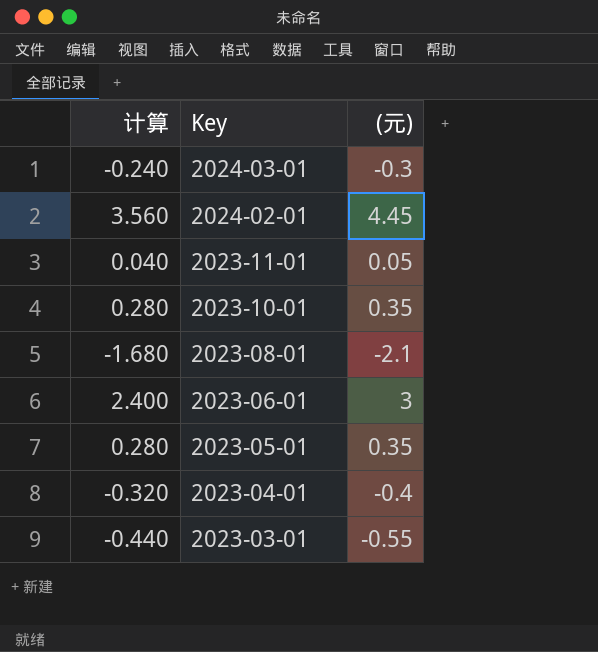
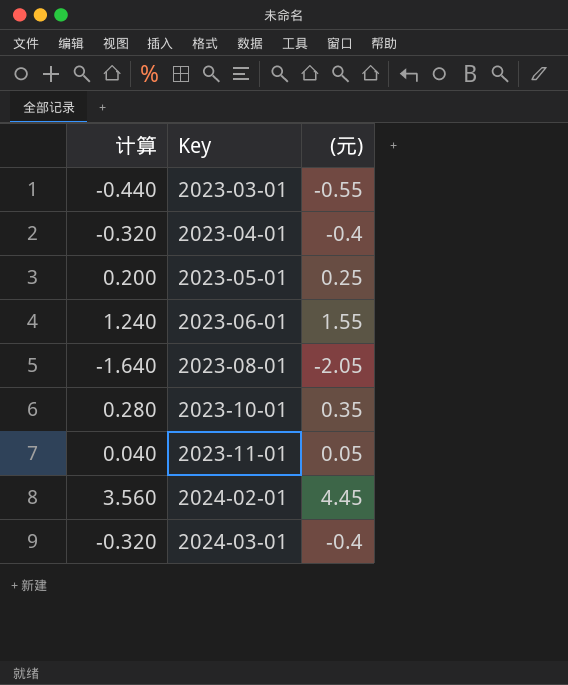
row order: Key descending -> Key ascending
2023-05-01 | 计算: 0.280 -> 0.200
2023-05-01 | (元): 0.35 -> 0.25
2023-06-01 | 计算: 2.400 -> 1.240
2023-06-01 | (元): 3 -> 1.55
2023-08-01 | 计算: -1.680 -> -1.640
2023-08-01 | (元): -2.1 -> -2.05
2024-03-01 | 计算: -0.240 -> -0.320
2024-03-01 | (元): -0.3 -> -0.4

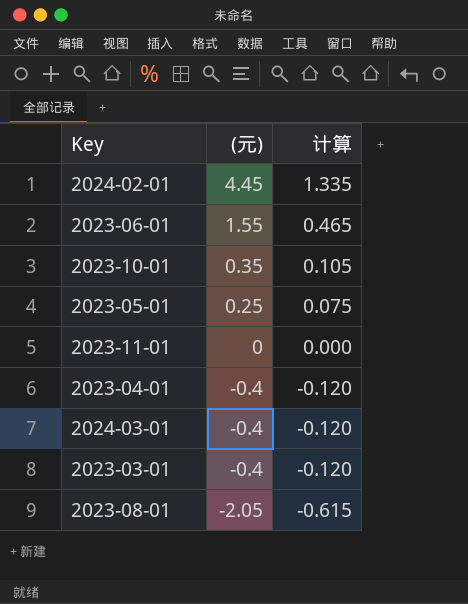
row order: Key ascending -> (元) descending
column 计算 | formula: [(元)] * 0.8 -> [(元)] * 0.3
column 计算 | position: 1 -> 3
2023-11-01 | (元): 0.05 -> 0
2023-03-01 | (元): -0.55 -> -0.4

